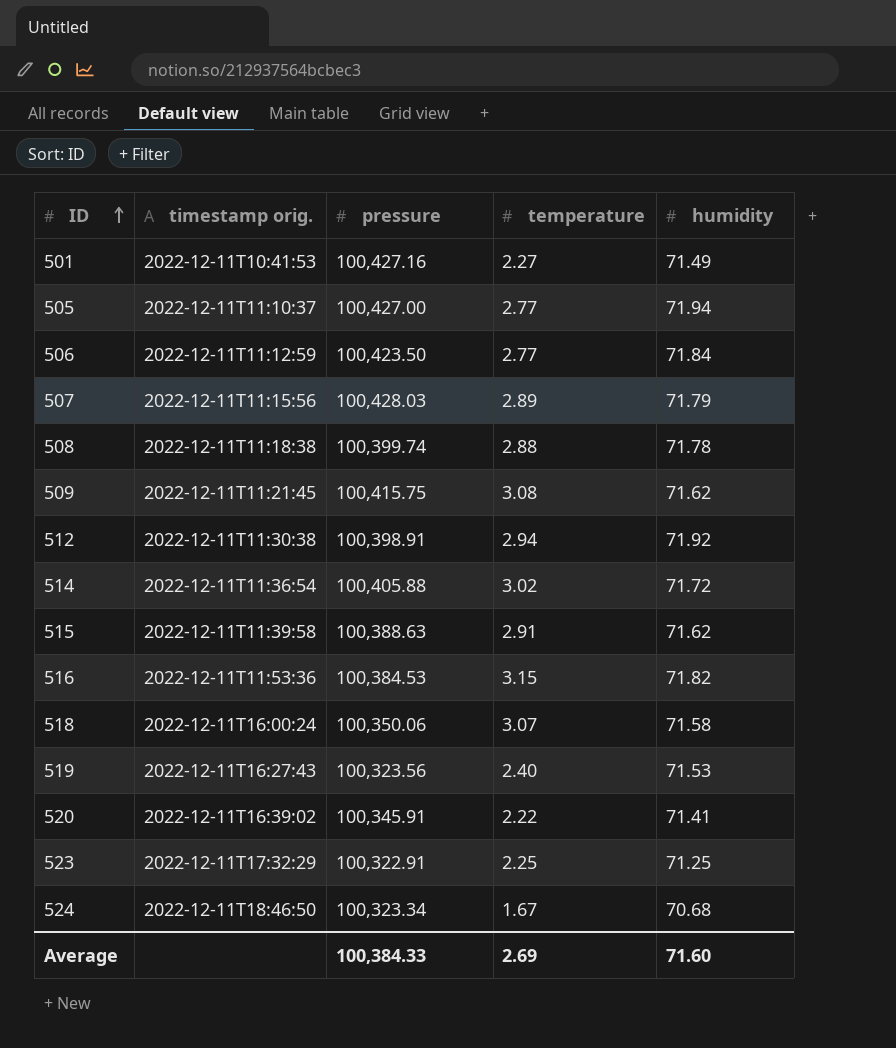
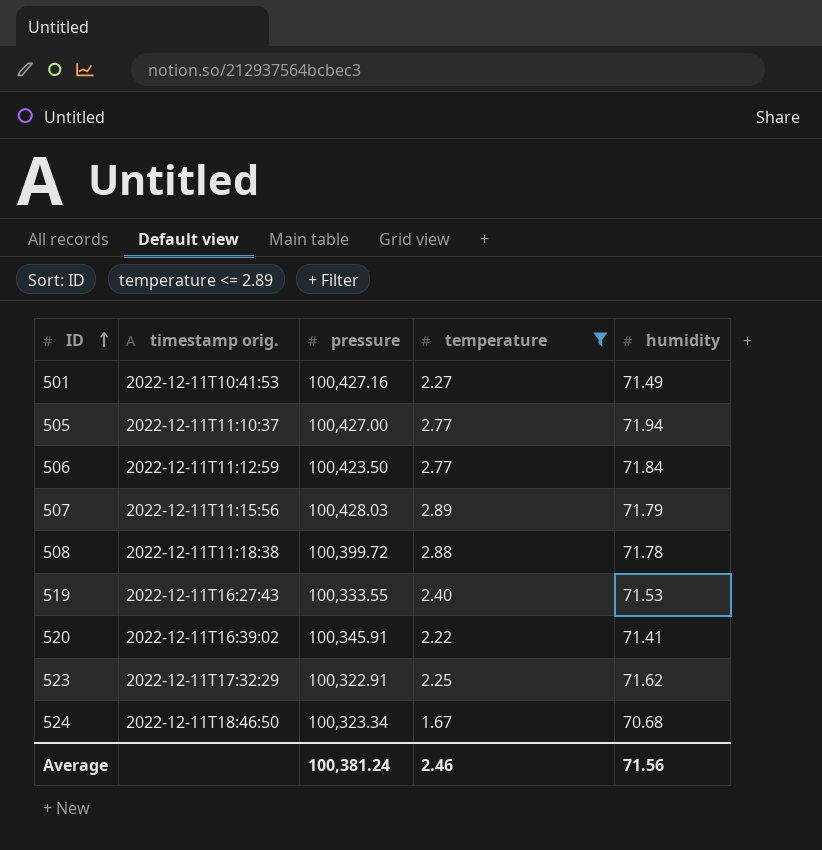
filter: none -> temperature <= 2.89
508 | pressure: 100,399.74 -> 100,399.72
519 | pressure: 100,323.56 -> 100,333.55
523 | humidity: 71.25 -> 71.62
Average | pressure: 100,384.33 -> 100,381.24
Average | temperature: 2.69 -> 2.46
Average | humidity: 71.60 -> 71.56

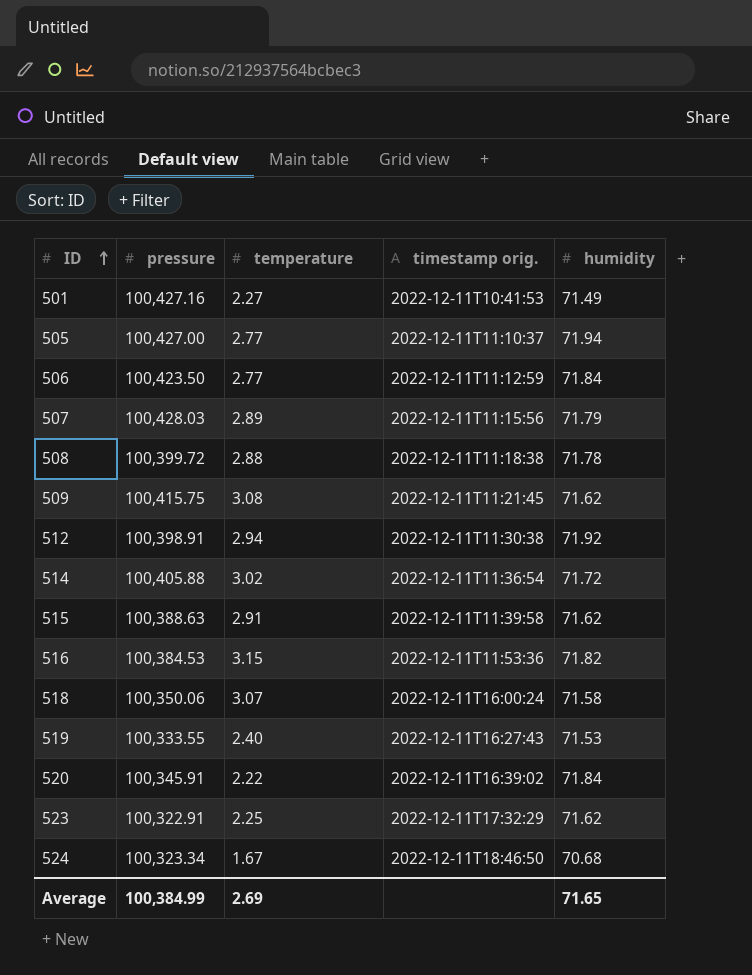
filter: temperature <= 2.89 -> none
column timestamp orig. | position: 2 -> 4
520 | humidity: 71.41 -> 71.84
Average | pressure: 100,381.24 -> 100,384.99
Average | temperature: 2.46 -> 2.69
Average | humidity: 71.56 -> 71.65

